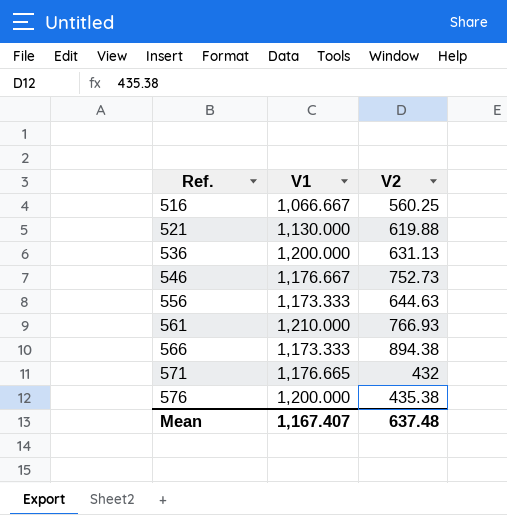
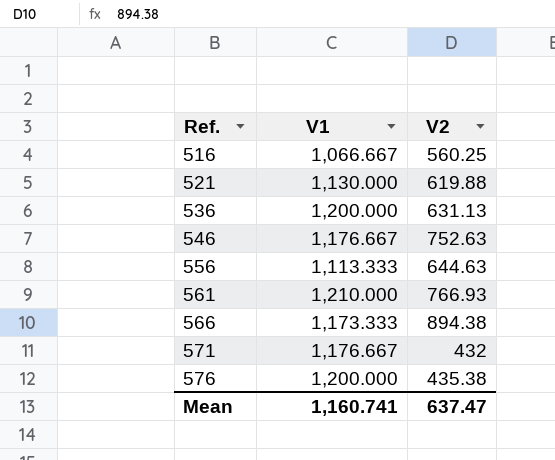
546 | V2: 752.73 -> 752.63
556 | V1: 1,173.333 -> 1,113.333
571 | V1: 1,176.665 -> 1,176.667
Mean | V1: 1,167.407 -> 1,160.741
Mean | V2: 637.48 -> 637.47

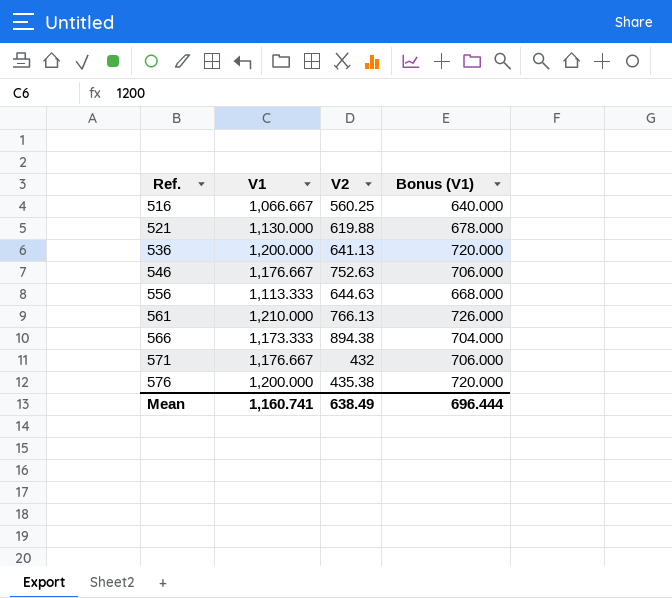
column Bonus (V1) | formula: none -> [V1] * 0.6
536 | V2: 631.13 -> 641.13
561 | V2: 766.93 -> 766.13
Mean | V2: 637.47 -> 638.49

